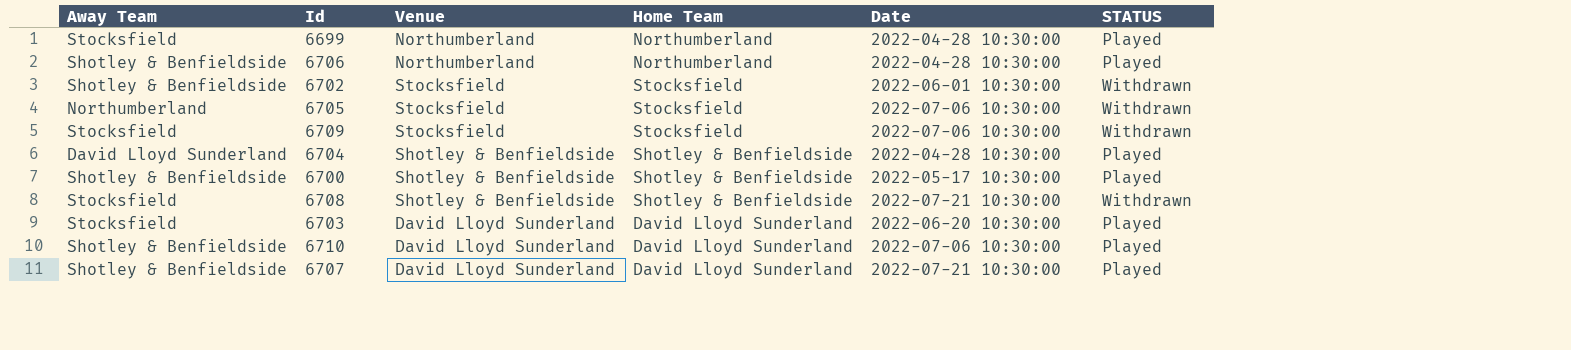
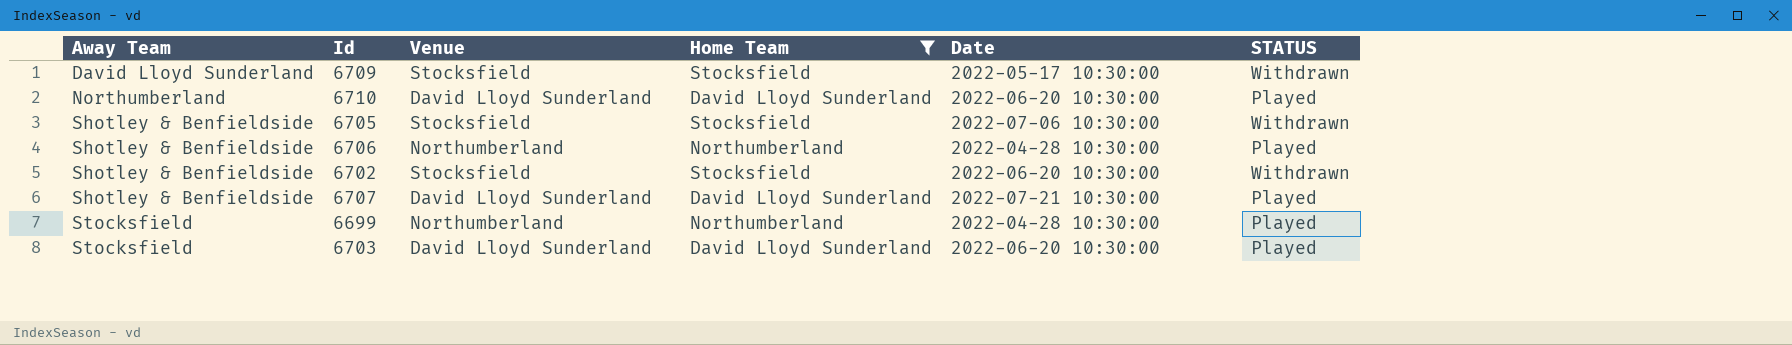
filter: none -> Home Team != Shotley & Benfieldside
row order: none -> Away Team ascending
6709 | Away Team: Stocksfield -> David Lloyd Sunderland
6709 | Date: 2022-07-06 10:30:00 -> 2022-05-17 10:30:00
6710 | Away Team: Shotley & Benfieldside -> Northumberland
6710 | Date: 2022-07-06 10:30:00 -> 2022-06-20 10:30:00
6705 | Away Team: Northumberland -> Shotley & Benfieldside
6702 | Date: 2022-06-01 10:30:00 -> 2022-06-20 10:30:00

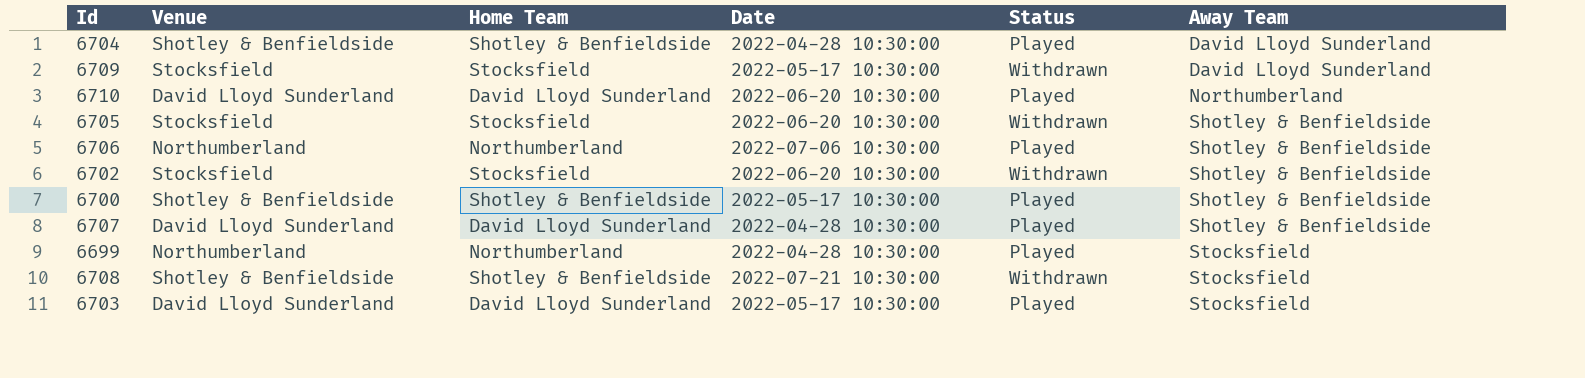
filter: Home Team != Shotley & Benfieldside -> none
column name: STATUS -> Status
column Away Team | position: 1 -> 6
6705 | Date: 2022-07-06 10:30:00 -> 2022-06-20 10:30:00
6706 | Date: 2022-04-28 10:30:00 -> 2022-07-06 10:30:00
6707 | Date: 2022-07-21 10:30:00 -> 2022-04-28 10:30:00
6703 | Date: 2022-06-20 10:30:00 -> 2022-05-17 10:30:00

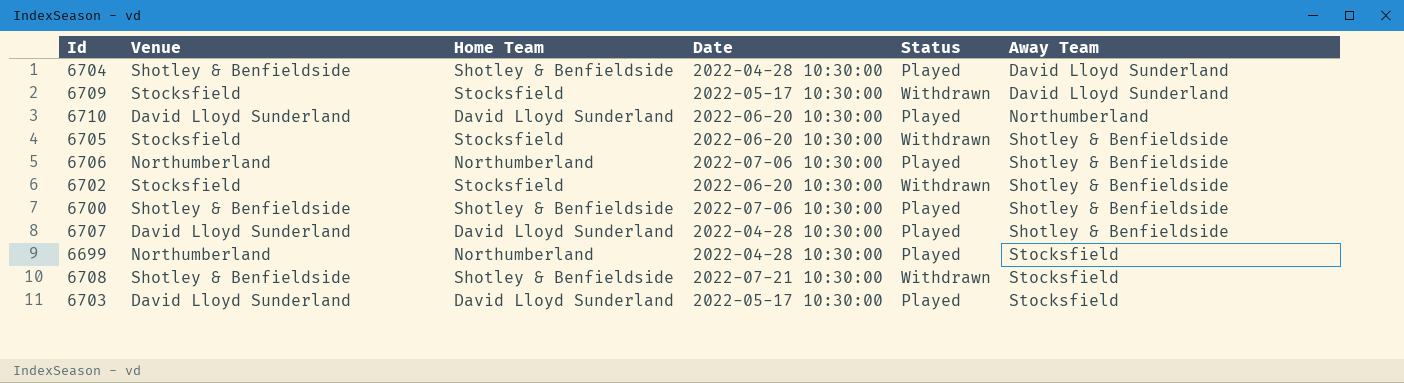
6700 | Date: 2022-05-17 10:30:00 -> 2022-07-06 10:30:00

